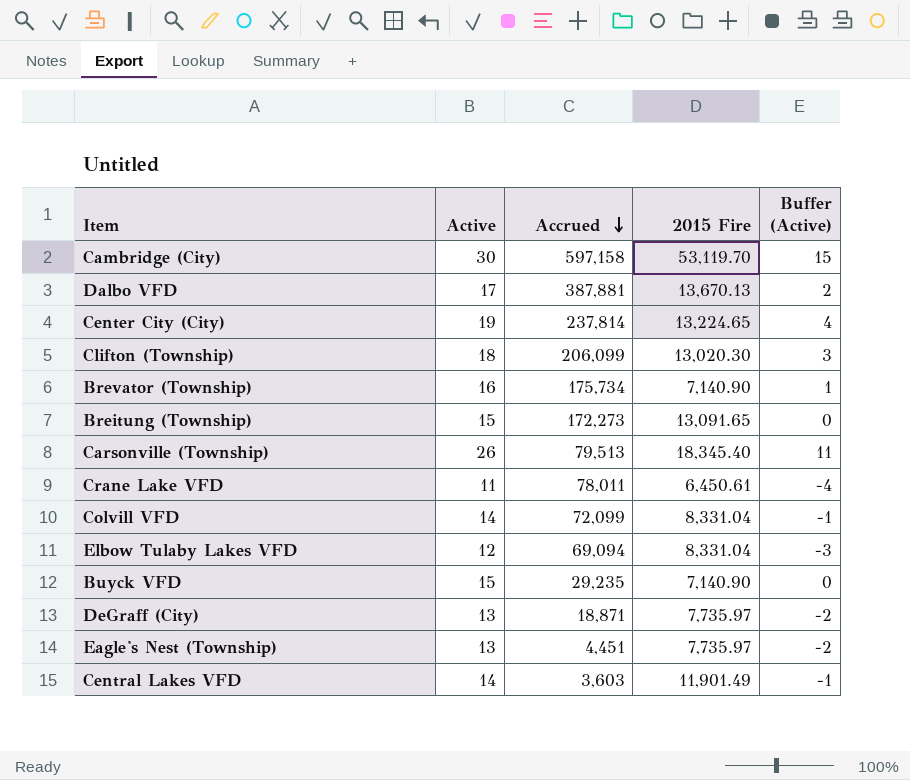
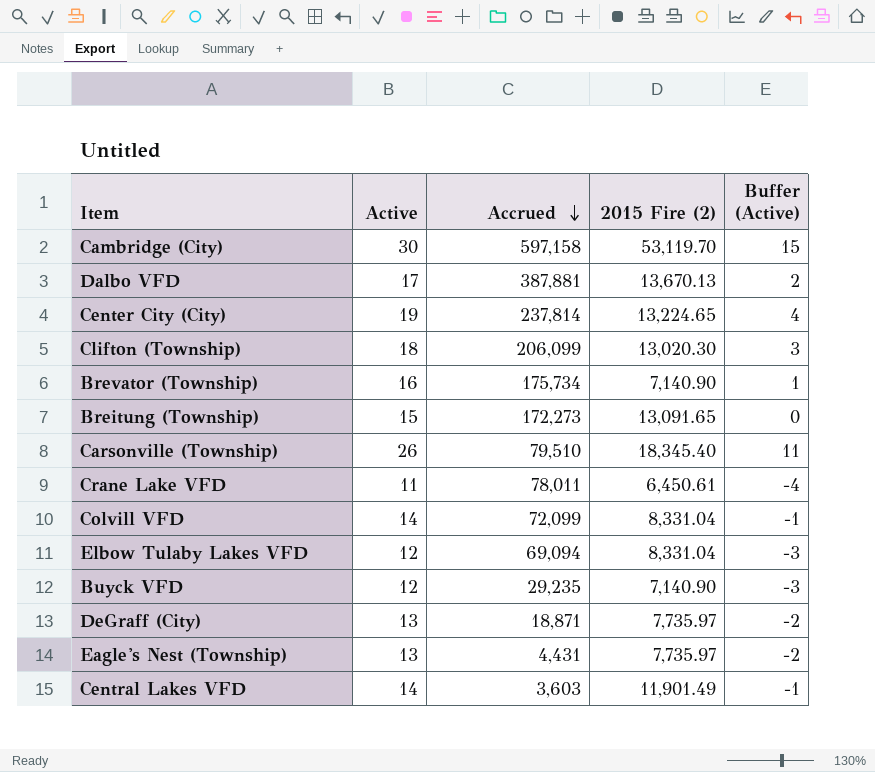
column name: 2015 Fire -> 2015 Fire (2)
Carsonville (Township) | Accrued: 79,513 -> 79,510
Buyck VFD | Active: 15 -> 12
Buyck VFD | Buffer (Active): 0 -> -3
Eagle's Nest (Township) | Accrued: 4,451 -> 4,431

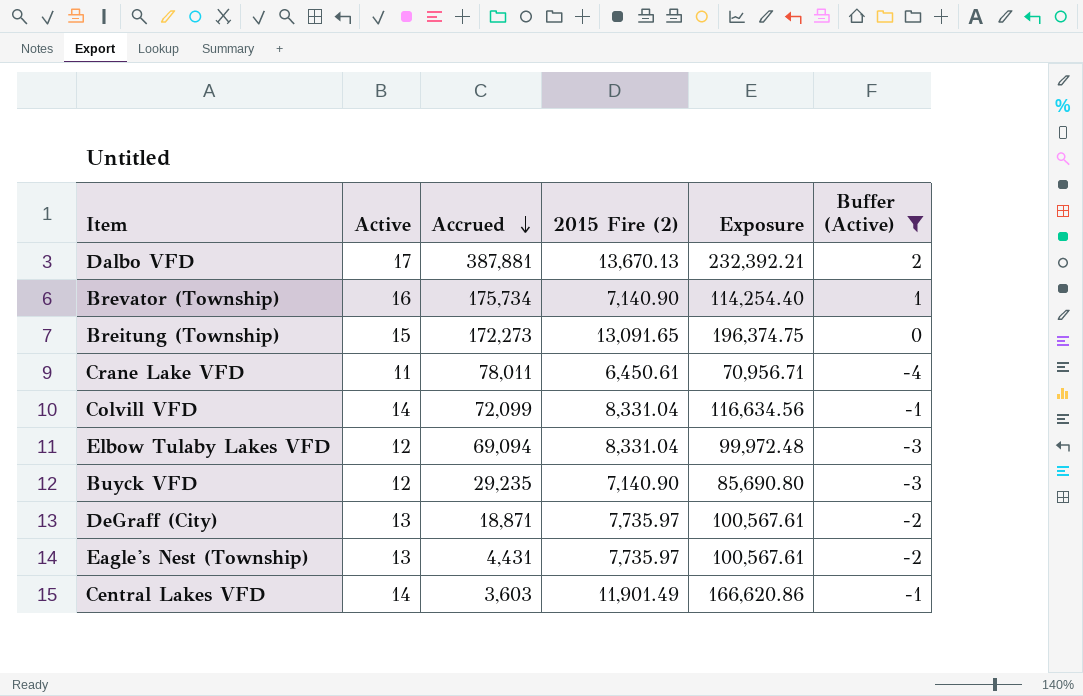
filter: none -> Buffer (Active) <= 2
column Exposure | formula: none -> [Active] * [2015 Fire (2)]

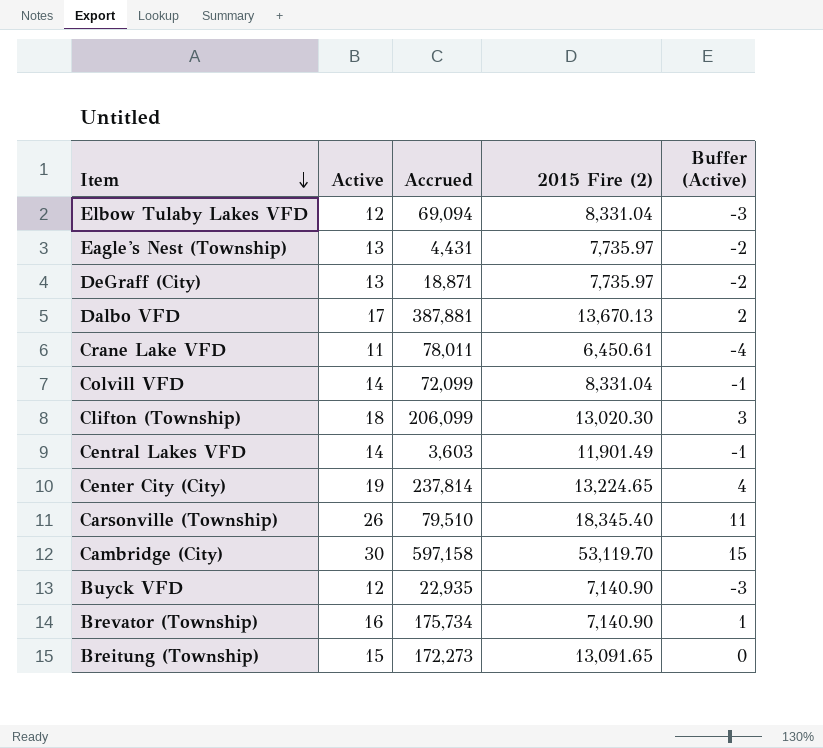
filter: Buffer (Active) <= 2 -> none
row order: Accrued descending -> Item descending
column Exposure | formula: [Active] * [2015 Fire (2)] -> none
Buyck VFD | Accrued: 29,235 -> 22,935

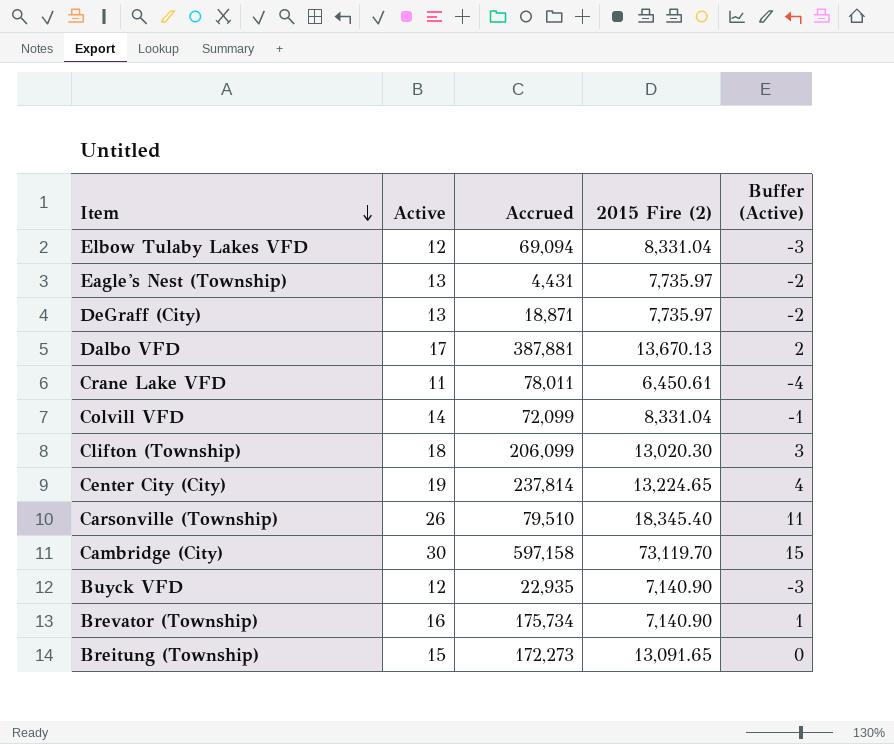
row Central Lakes VFD: 14 | 3,603 | 11,901.49 | -1 -> none
Cambridge (City) | 2015 Fire (2): 53,119.70 -> 73,119.70

